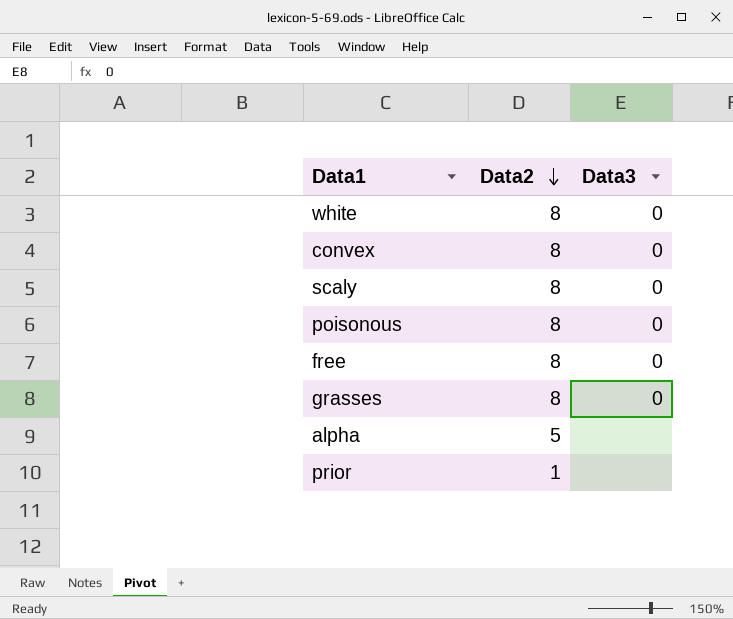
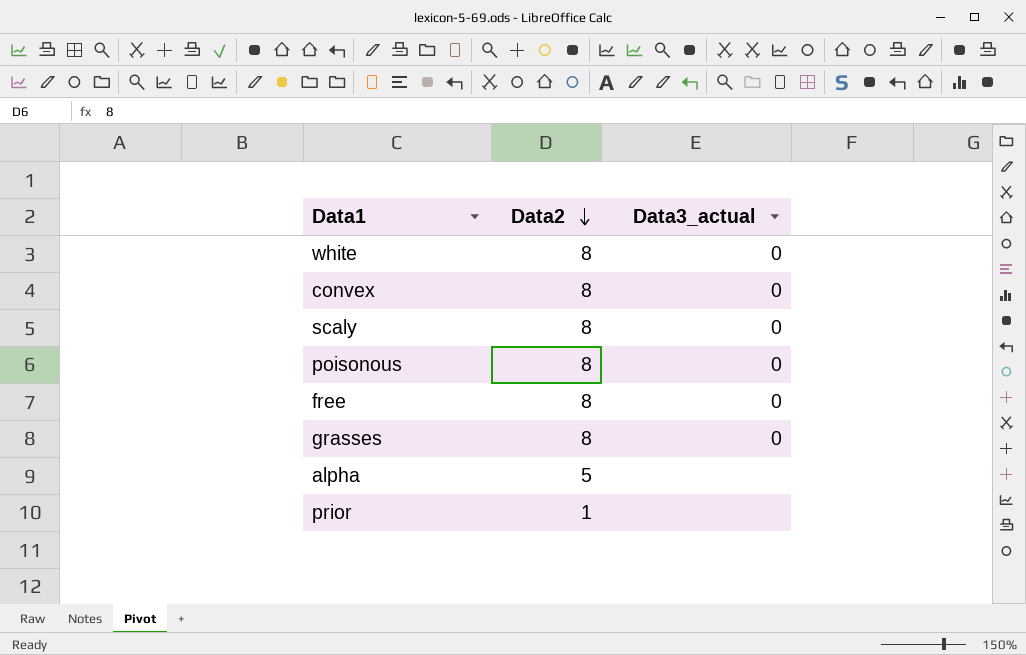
column name: Data3 -> Data3_actual

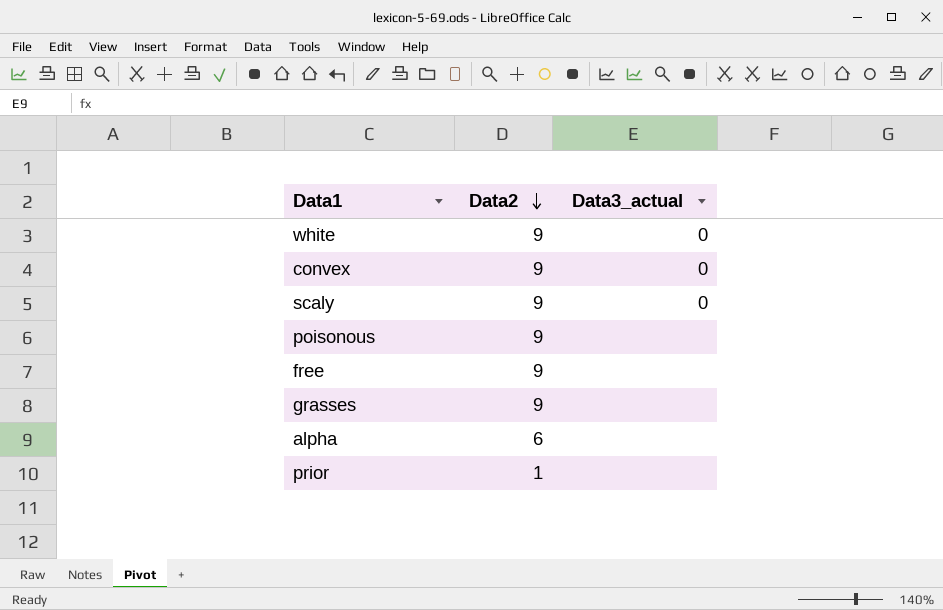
white | Data2: 8 -> 9
convex | Data2: 8 -> 9
scaly | Data2: 8 -> 9
poisonous | Data2: 8 -> 9
poisonous | Data3_actual: 0 -> none
free | Data2: 8 -> 9
free | Data3_actual: 0 -> none
grasses | Data2: 8 -> 9
grasses | Data3_actual: 0 -> none
alpha | Data2: 5 -> 6

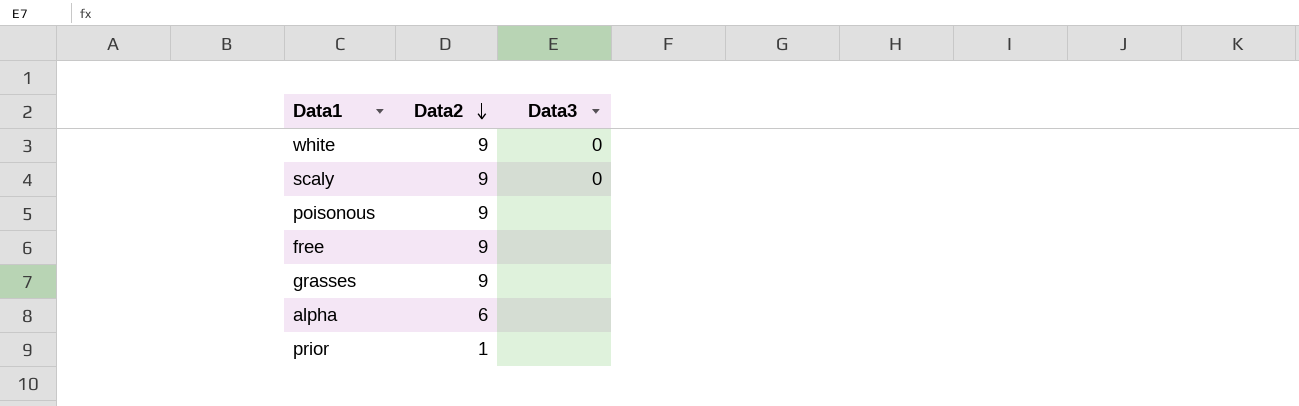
column name: Data3_actual -> Data3
row convex: 9 | 0 -> none

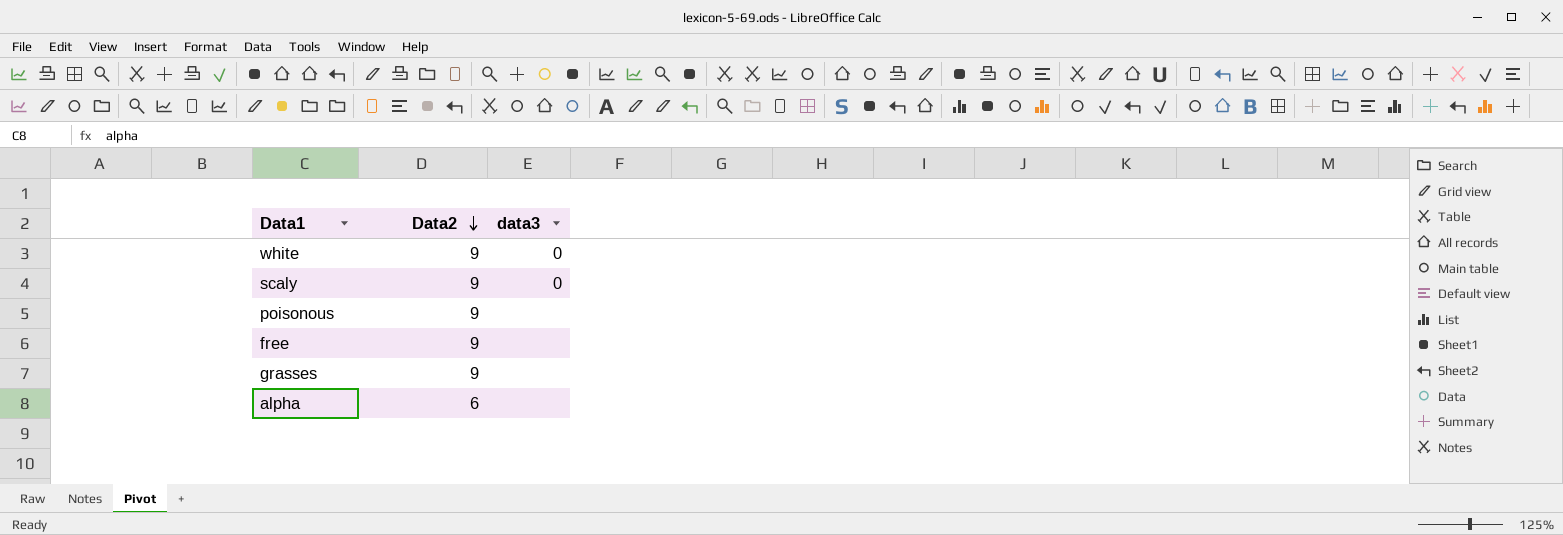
column name: Data3 -> data3
row prior: 1 | none -> none

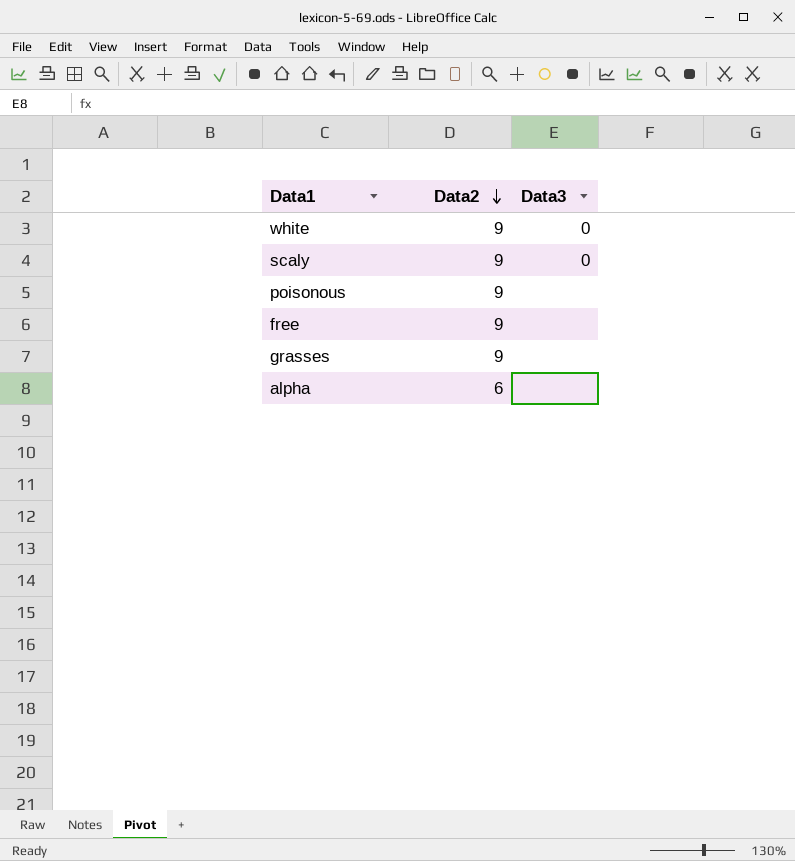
column name: data3 -> Data3

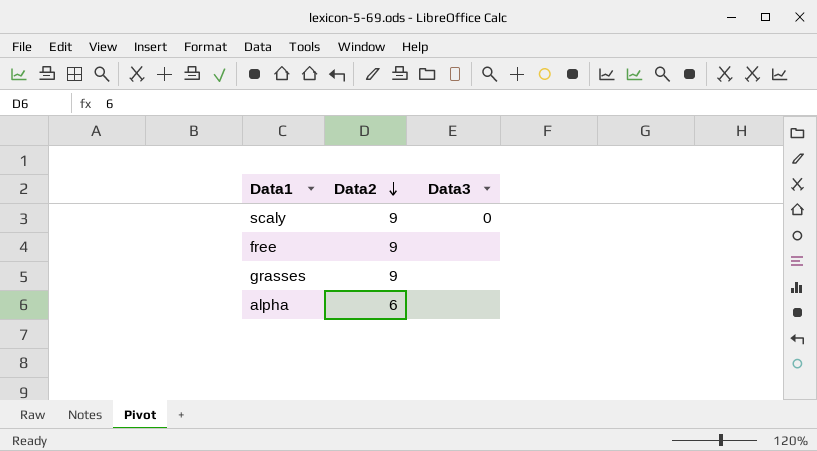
row white: 9 | 0 -> none
row poisonous: 9 | none -> none

